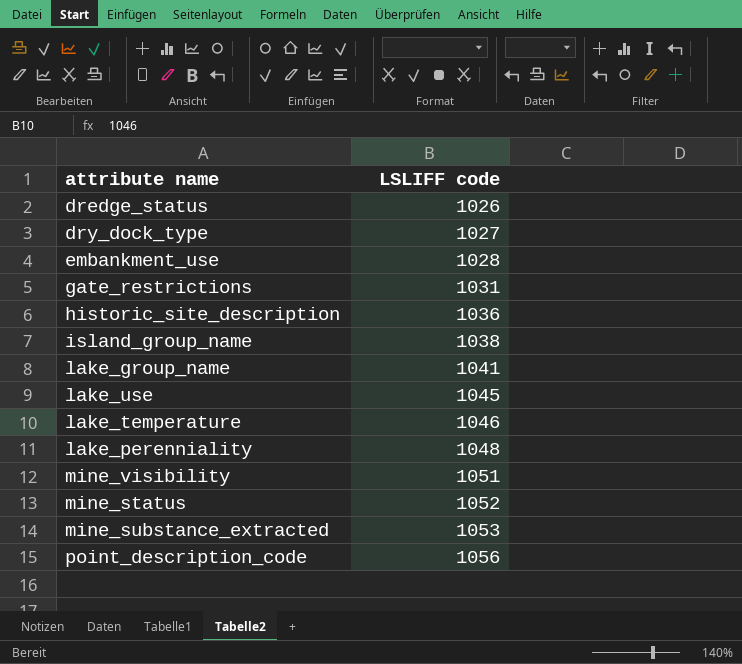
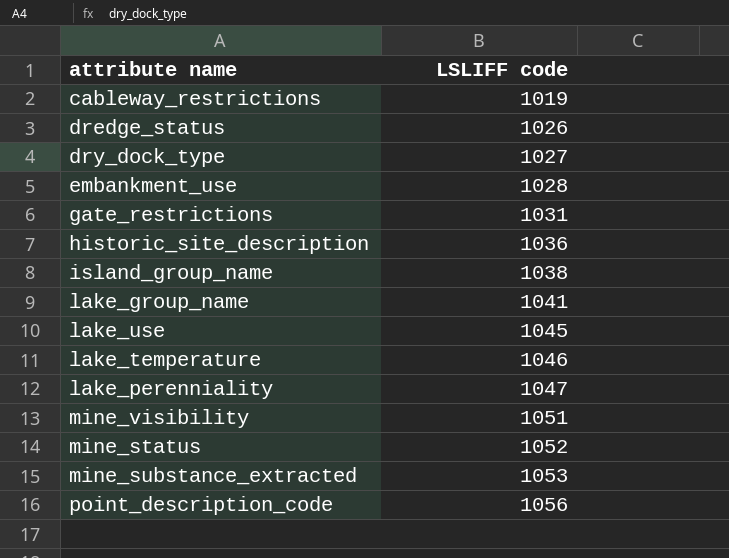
row cableway_restrictions: none -> 1019
lake_perenniality | LSLIFF code: 1048 -> 1047

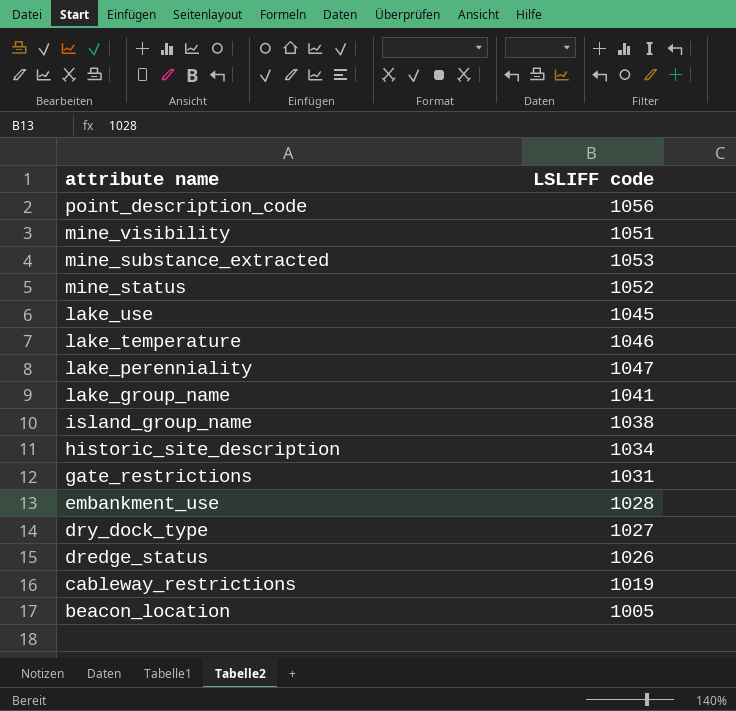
row order: LSLIFF code ascending -> attribute name descending
historic_site_description | LSLIFF code: 1036 -> 1034
row beacon_location: none -> 1005

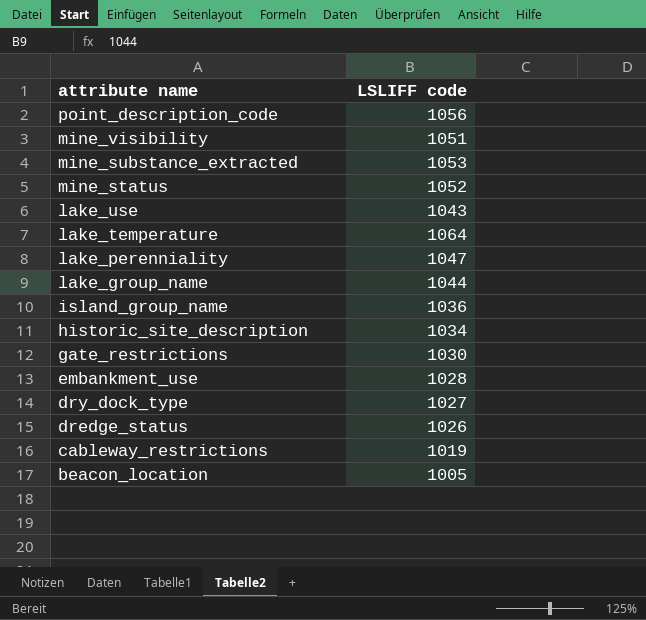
lake_use | LSLIFF code: 1045 -> 1043
lake_temperature | LSLIFF code: 1046 -> 1064
lake_group_name | LSLIFF code: 1041 -> 1044
island_group_name | LSLIFF code: 1038 -> 1036
gate_restrictions | LSLIFF code: 1031 -> 1030

